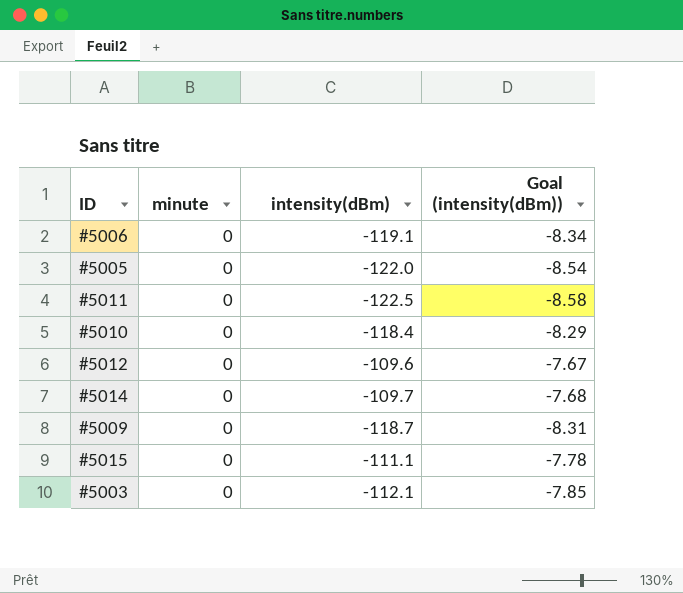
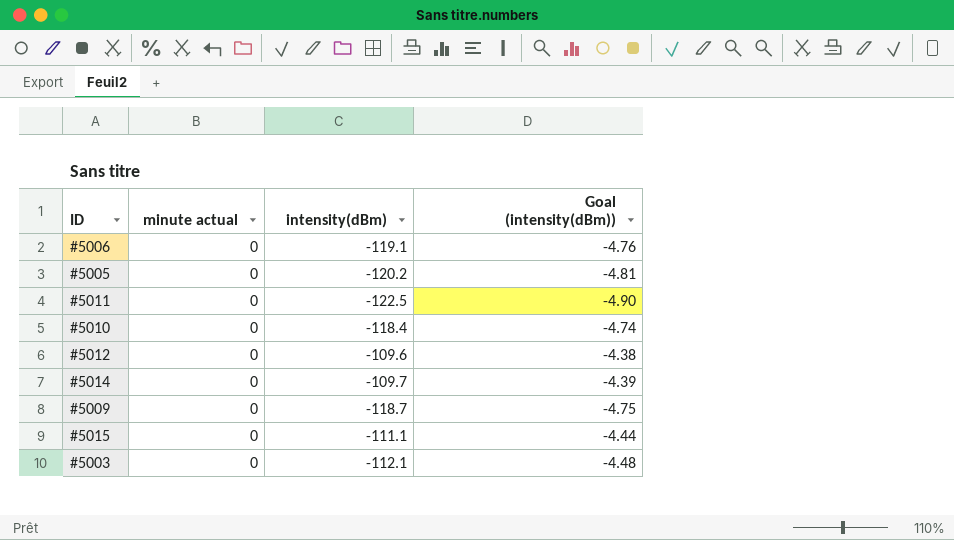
column name: minute -> minute actual
column Goal (intensity(dBm)) | formula: [intensity(dBm)] * 0.07 -> [intensity(dBm)] * 0.04
#5005 | intensity(dBm): -122.0 -> -120.2

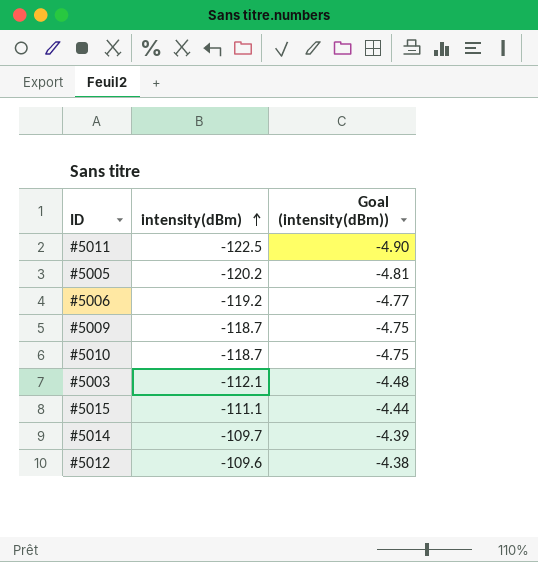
row order: none -> intensity(dBm) ascending
column minute actual | position: 2 -> none
#5006 | intensity(dBm): -119.1 -> -119.2
#5006 | Goal (intensity(dBm)): -4.76 -> -4.77
#5010 | intensity(dBm): -118.4 -> -118.7
#5010 | Goal (intensity(dBm)): -4.74 -> -4.75

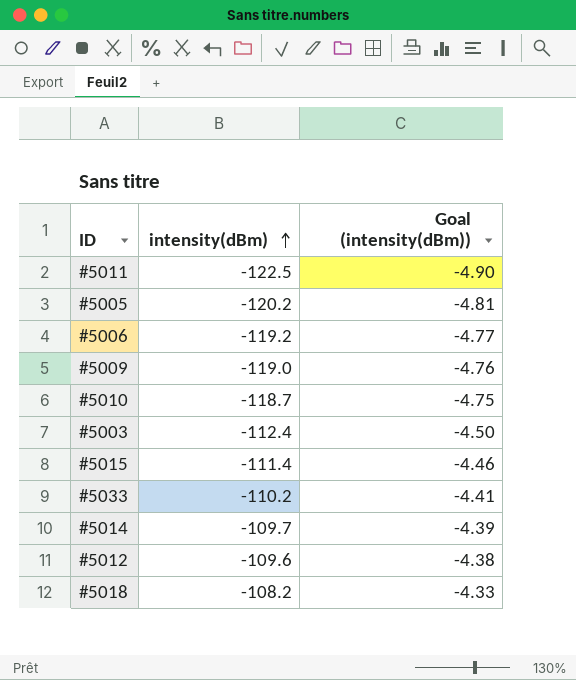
#5009 | intensity(dBm): -118.7 -> -119.0
#5009 | Goal (intensity(dBm)): -4.75 -> -4.76
#5003 | intensity(dBm): -112.1 -> -112.4
#5003 | Goal (intensity(dBm)): -4.48 -> -4.50
#5015 | intensity(dBm): -111.1 -> -111.4
#5015 | Goal (intensity(dBm)): -4.44 -> -4.46
row #5033: none -> -110.2 | -4.41
row #5018: none -> -108.2 | -4.33

